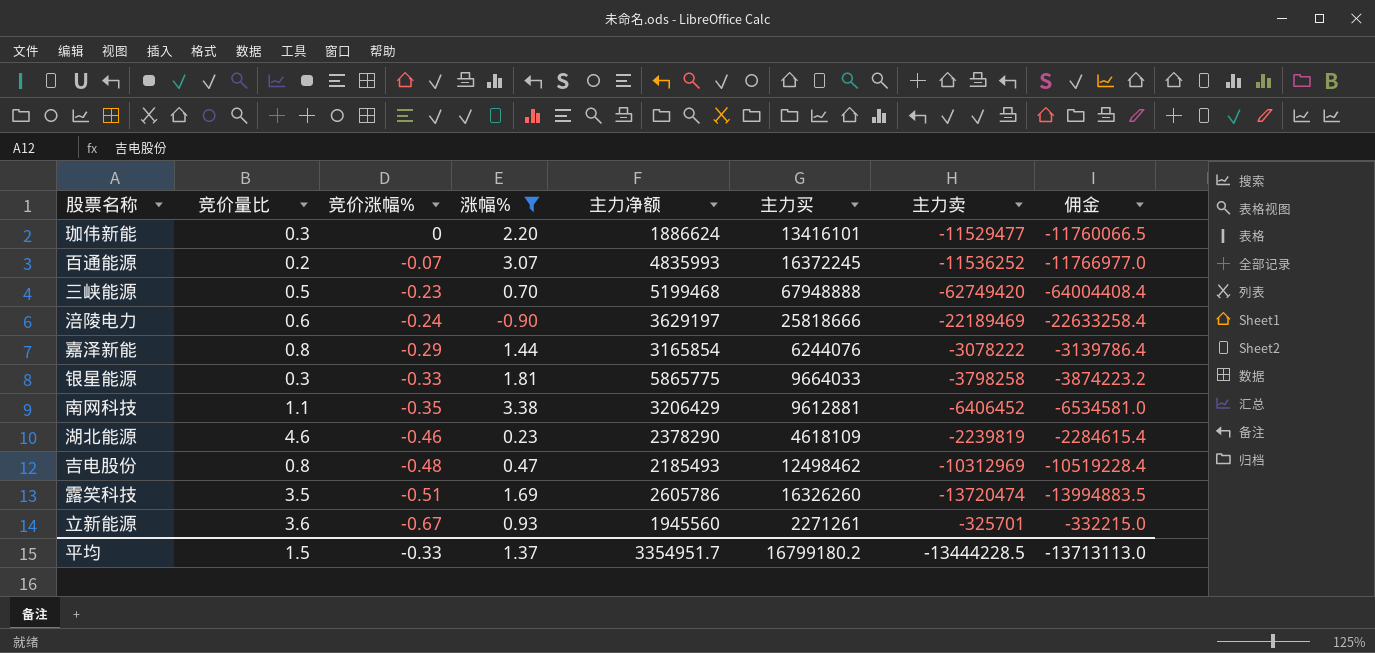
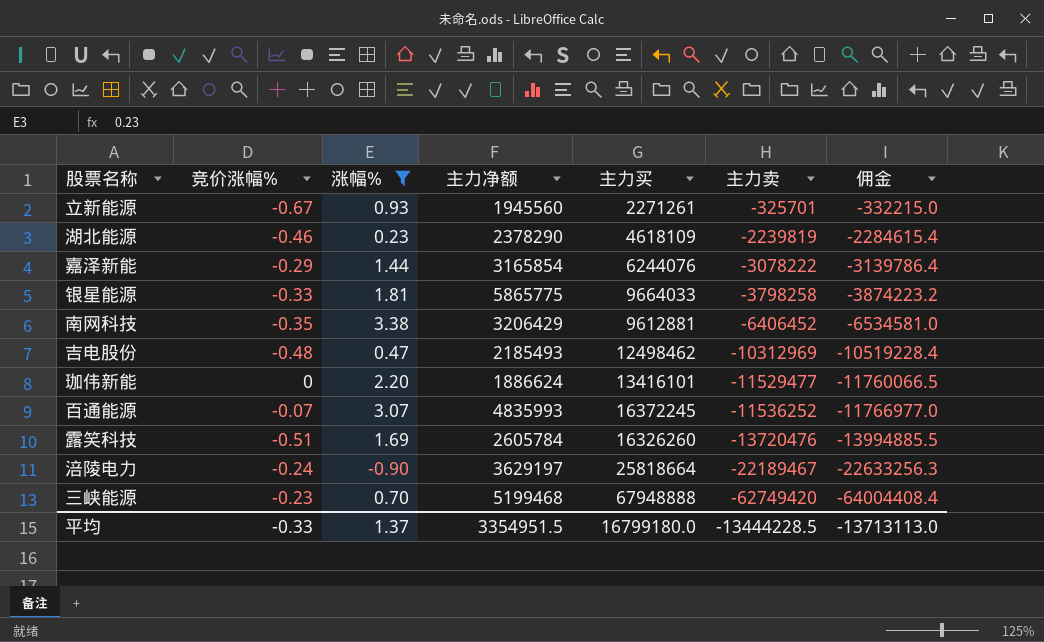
row order: 竞价涨幅% descending -> 主力卖 descending
column 竞价量比 | position: 2 -> none
露笑科技 | 主力净额: 2605786 -> 2605784
露笑科技 | 主力卖: -13720474 -> -13720476
露笑科技 | 佣金: -13994883.5 -> -13994885.5
涪陵电力 | 主力买: 25818666 -> 25818664
涪陵电力 | 主力卖: -22189469 -> -22189467
涪陵电力 | 佣金: -22633258.4 -> -22633256.3
平均 | 主力净额: 3354951.7 -> 3354951.5
平均 | 主力买: 16799180.2 -> 16799180.0

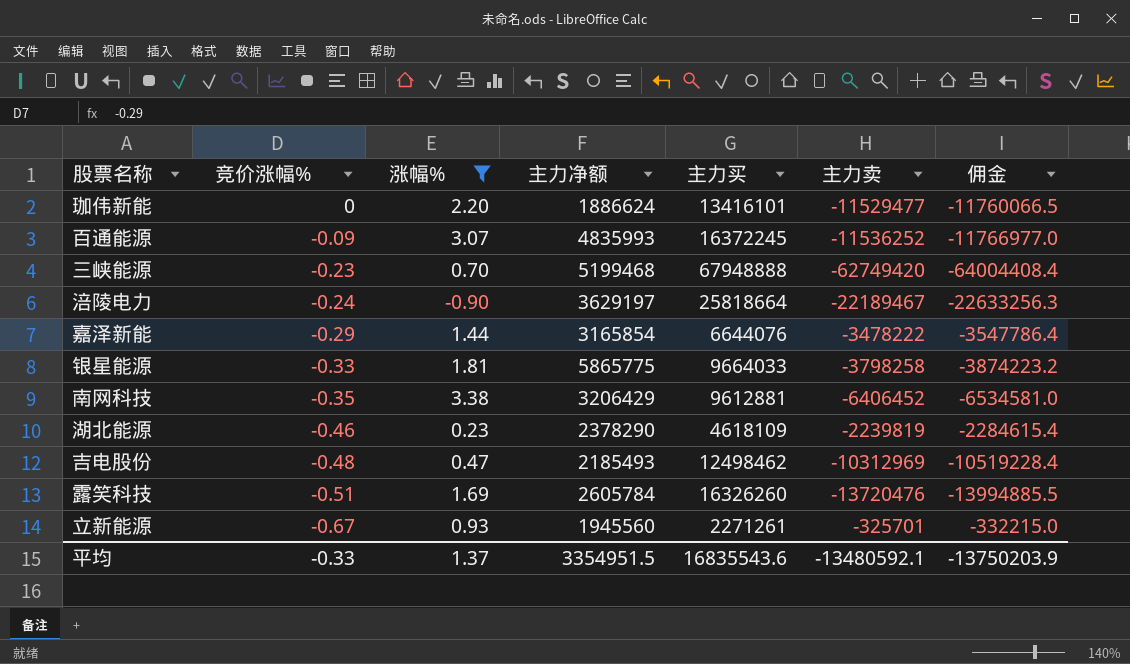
row order: 主力卖 descending -> 竞价涨幅% descending
百通能源 | 竞价涨幅%: -0.07 -> -0.09
嘉泽新能 | 主力买: 6244076 -> 6644076
嘉泽新能 | 主力卖: -3078222 -> -3478222
嘉泽新能 | 佣金: -3139786.4 -> -3547786.4
平均 | 主力买: 16799180.0 -> 16835543.6
平均 | 主力卖: -13444228.5 -> -13480592.1
平均 | 佣金: -13713113.0 -> -13750203.9

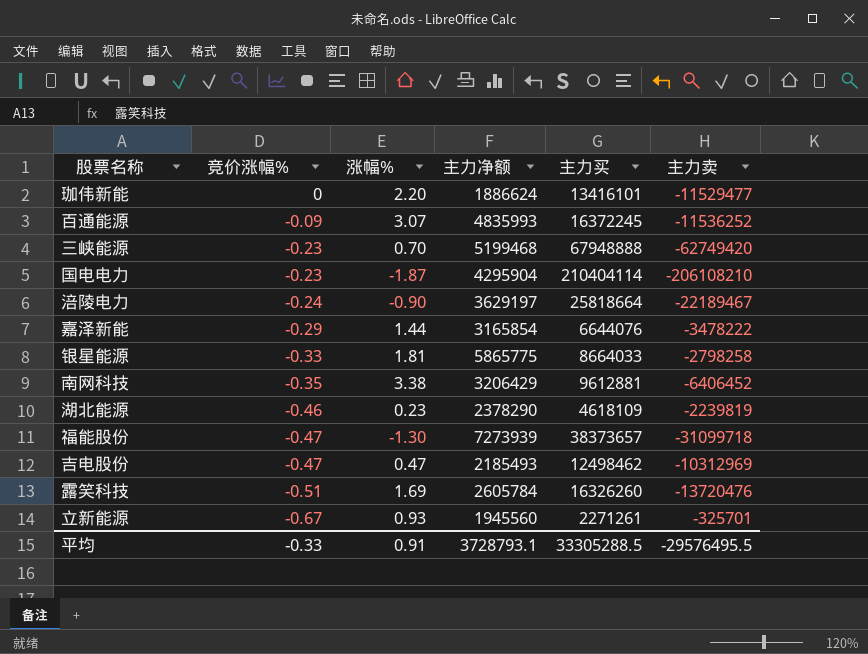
filter: 涨幅% >= -0.90 -> none
column 佣金 | formula: [主力卖] * 1.02 -> none
银星能源 | 主力买: 9664033 -> 8664033
银星能源 | 主力卖: -3798258 -> -2798258
吉电股份 | 竞价涨幅%: -0.48 -> -0.47
平均 | 涨幅%: 1.37 -> 0.91
平均 | 主力净额: 3354951.5 -> 3728793.1
平均 | 主力买: 16835543.6 -> 33305288.5
平均 | 主力卖: -13480592.1 -> -29576495.5

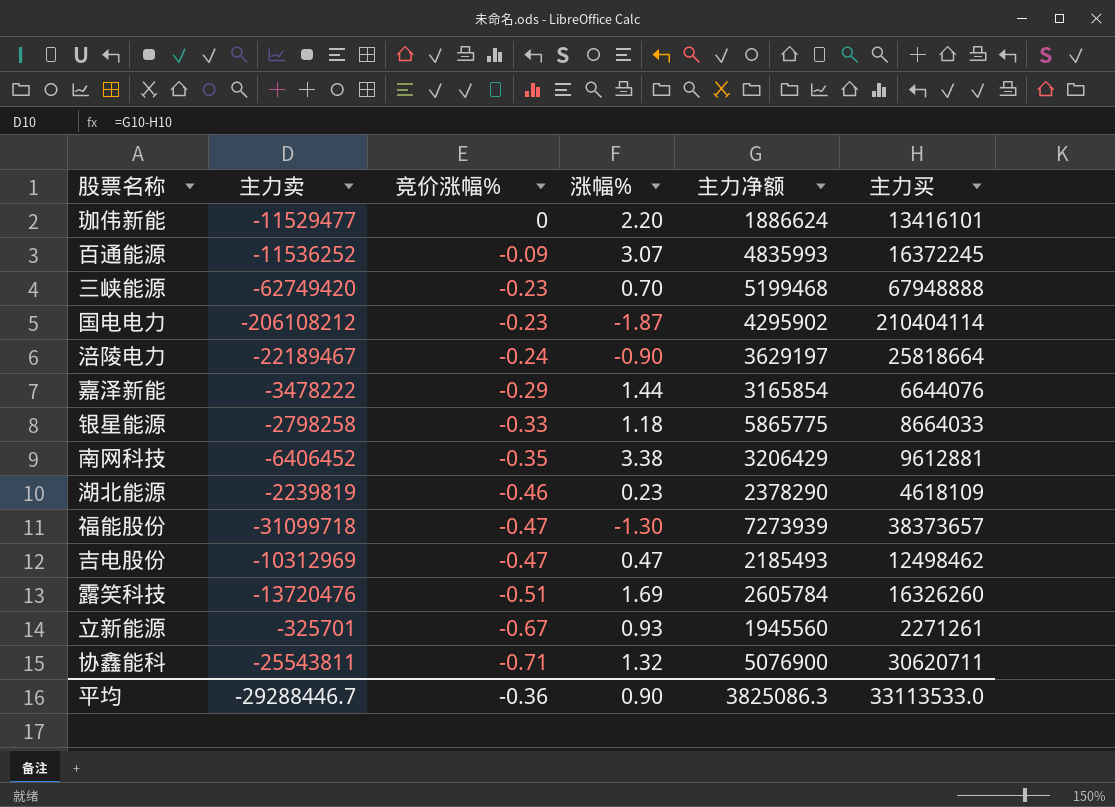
column 主力卖 | position: 6 -> 2
国电电力 | 主力卖: -206108210 -> -206108212
国电电力 | 主力净额: 4295904 -> 4295902
银星能源 | 涨幅%: 1.81 -> 1.18
row 协鑫能科: none -> -25543811 | -0.71 | 1.32 | 5076900 | 30620711
平均 | 主力卖: -29576495.5 -> -29288446.7
平均 | 竞价涨幅%: -0.33 -> -0.36
平均 | 涨幅%: 0.91 -> 0.90
平均 | 主力净额: 3728793.1 -> 3825086.3
平均 | 主力买: 33305288.5 -> 33113533.0

